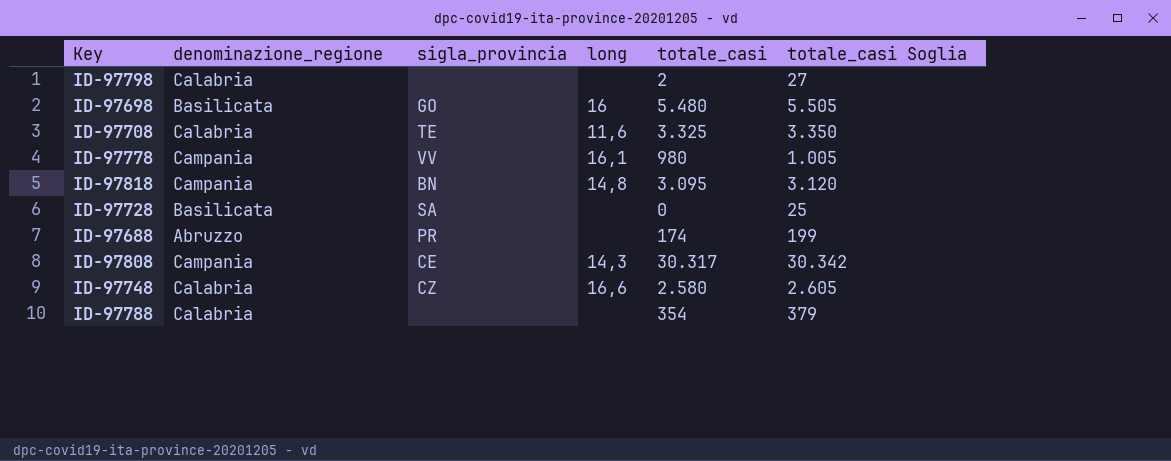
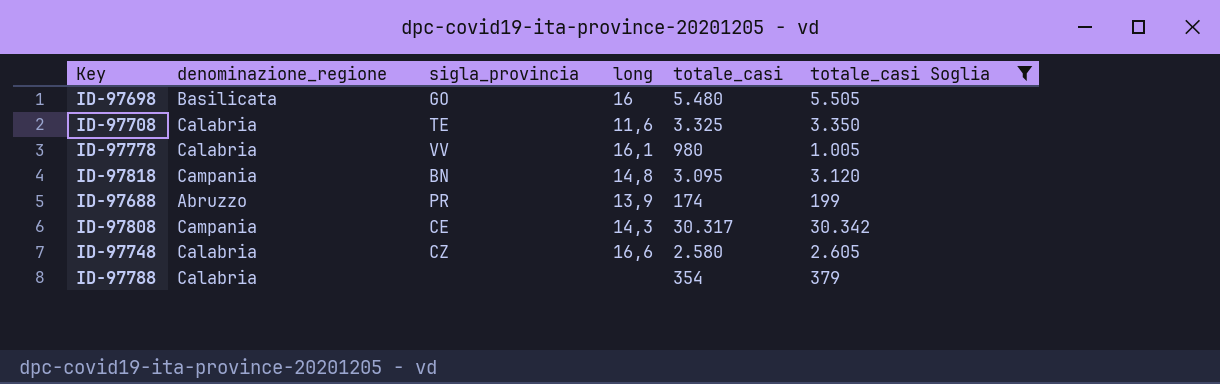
filter: none -> totale_casi Soglia >= 199
ID-97778 | denominazione_regione: Campania -> Calabria
ID-97688 | long: none -> 13,9

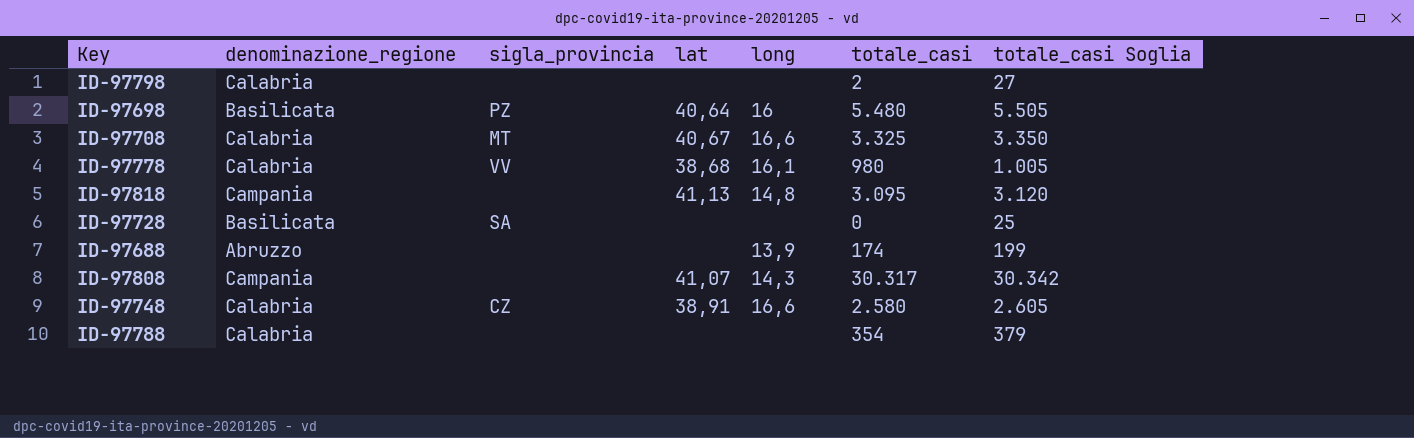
filter: totale_casi Soglia >= 199 -> none
column lat | position: none -> 4
ID-97698 | sigla_provincia: GO -> PZ
ID-97708 | sigla_provincia: TE -> MT
ID-97708 | long: 11,6 -> 16,6
ID-97818 | sigla_provincia: BN -> none
ID-97688 | sigla_provincia: PR -> none
ID-97808 | sigla_provincia: CE -> none

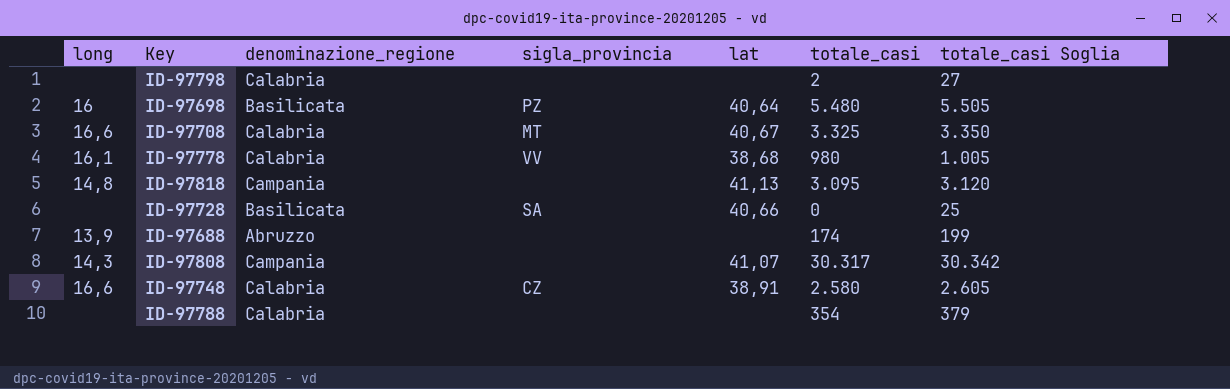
column long | position: 5 -> 1
ID-97728 | lat: none -> 40,66

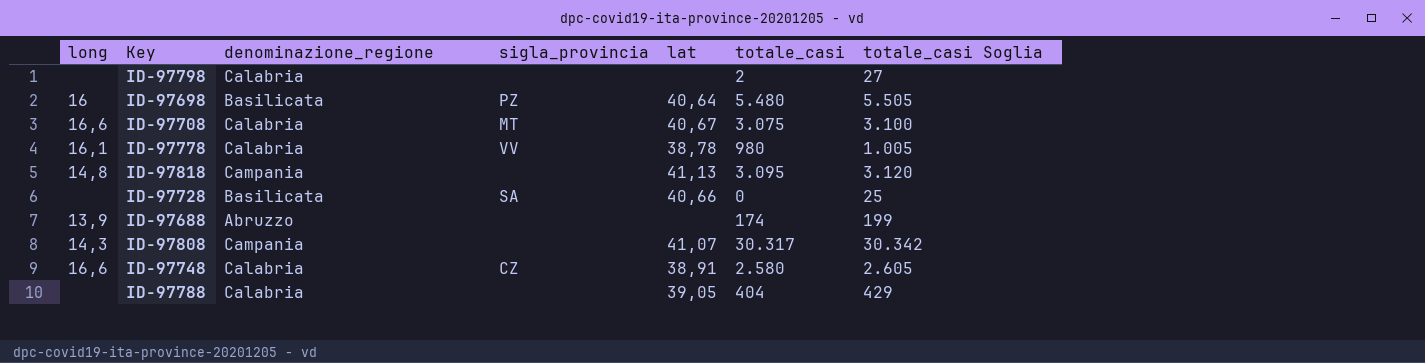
ID-97708 | totale_casi: 3.325 -> 3.075
ID-97708 | totale_casi Soglia: 3.350 -> 3.100
ID-97778 | lat: 38,68 -> 38,78
ID-97788 | lat: none -> 39,05
ID-97788 | totale_casi: 354 -> 404
ID-97788 | totale_casi Soglia: 379 -> 429

